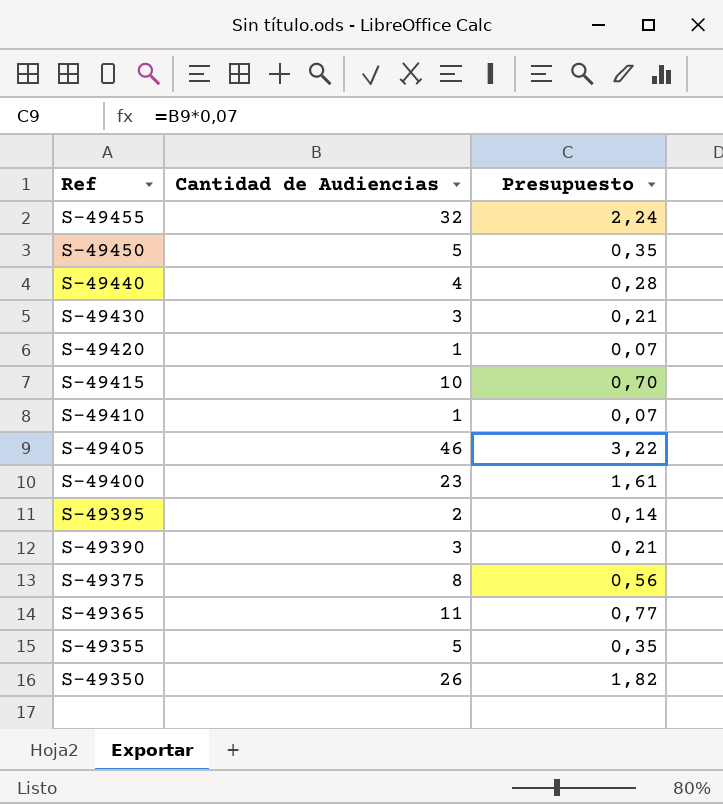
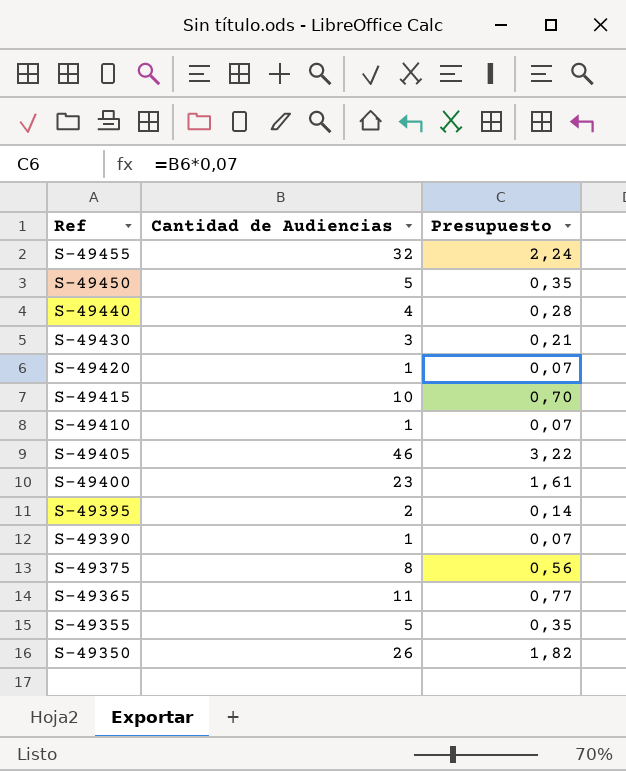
S-49390 | Cantidad de Audiencias: 3 -> 1
S-49390 | Presupuesto: 0,21 -> 0,07

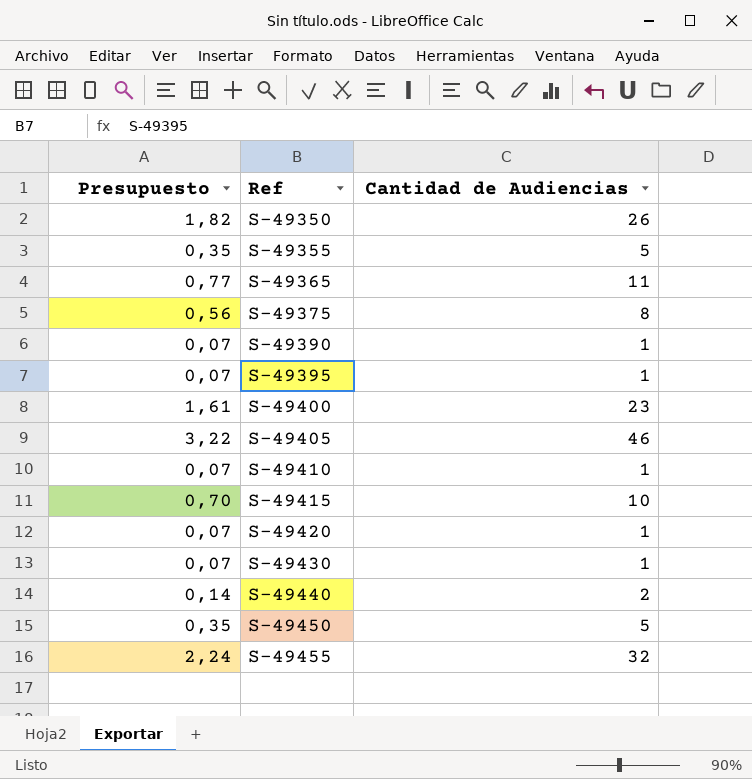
row order: Ref descending -> Ref ascending
column Presupuesto | position: 3 -> 1
S-49395 | Presupuesto: 0,14 -> 0,07
S-49395 | Cantidad de Audiencias: 2 -> 1
S-49430 | Presupuesto: 0,21 -> 0,07
S-49430 | Cantidad de Audiencias: 3 -> 1
S-49440 | Presupuesto: 0,28 -> 0,14
S-49440 | Cantidad de Audiencias: 4 -> 2

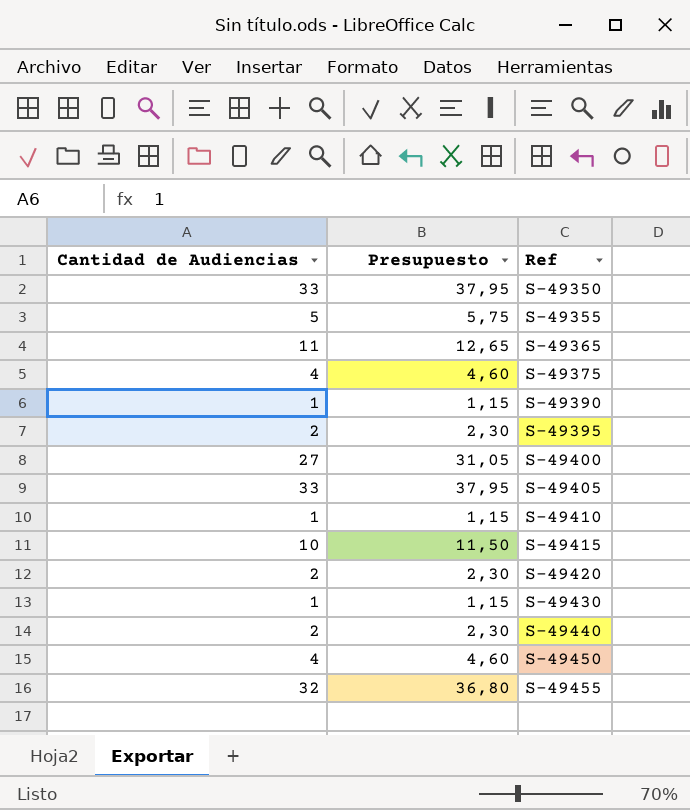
column Cantidad de Audiencias | position: 3 -> 1
column Presupuesto | formula: [Cantidad de Audiencias] * 0,07 -> [Cantidad de Audiencias] * 1,15
S-49350 | Cantidad de Audiencias: 26 -> 33
S-49375 | Cantidad de Audiencias: 8 -> 4
S-49395 | Cantidad de Audiencias: 1 -> 2
S-49400 | Cantidad de Audiencias: 23 -> 27
S-49405 | Cantidad de Audiencias: 46 -> 33
S-49420 | Cantidad de Audiencias: 1 -> 2
S-49450 | Cantidad de Audiencias: 5 -> 4

